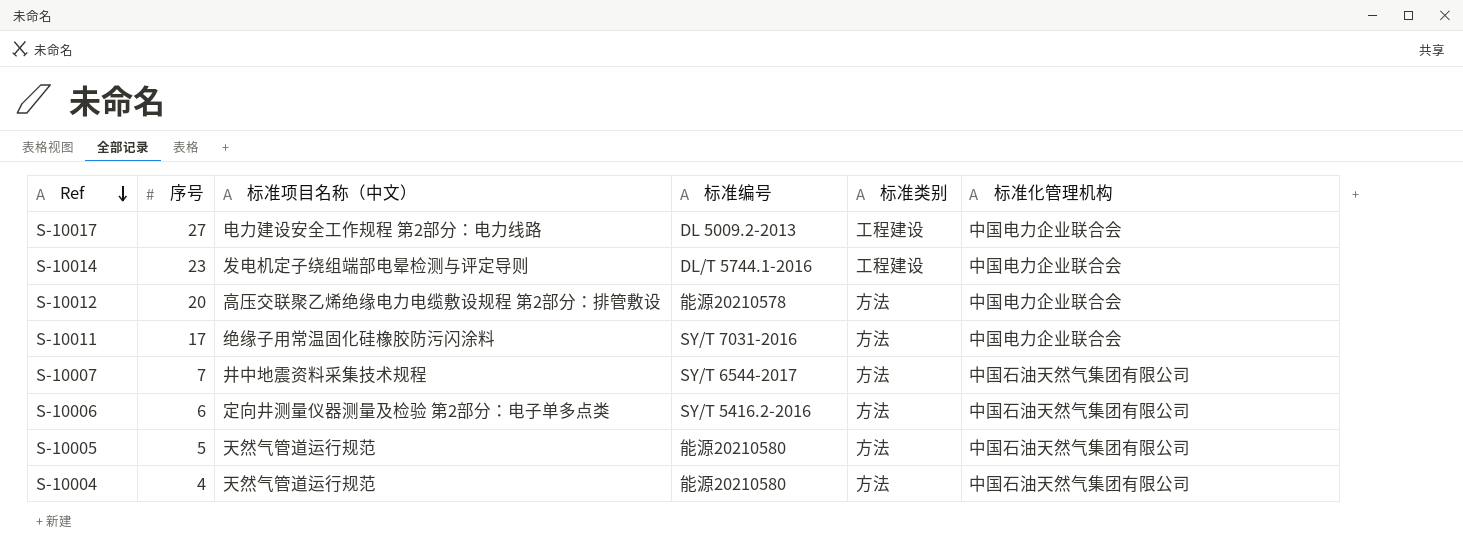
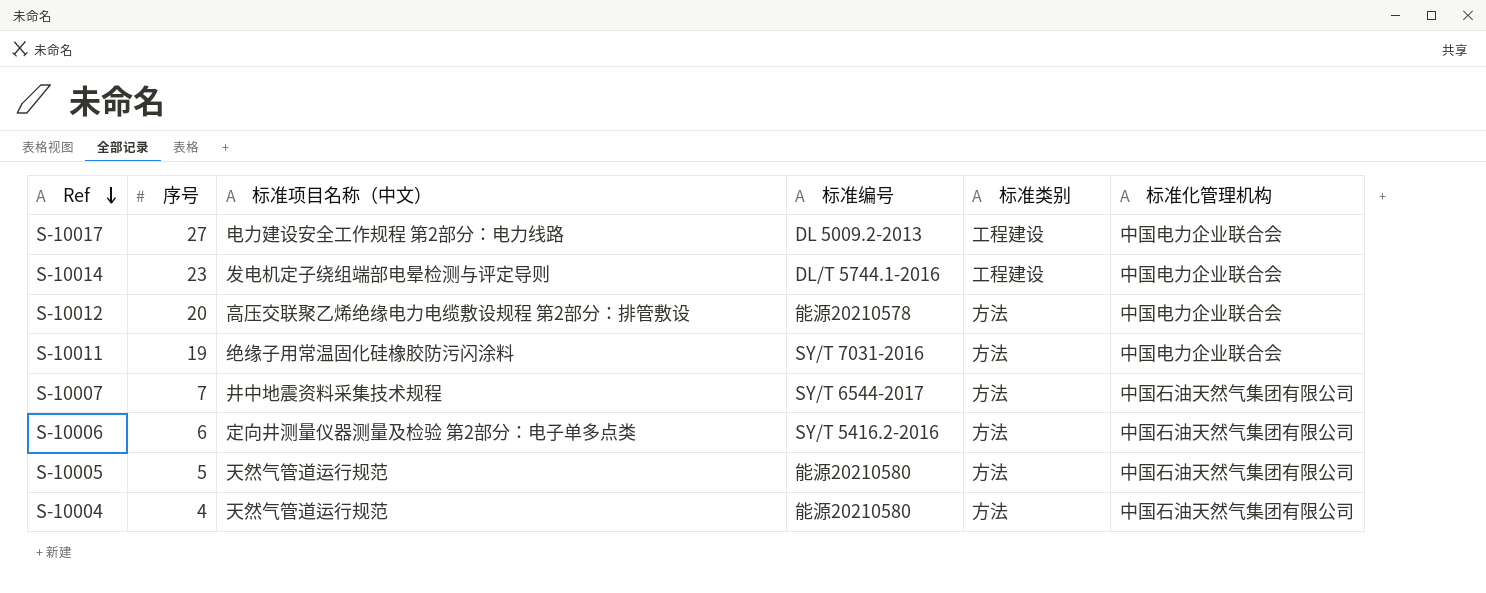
S-10011 | 序号: 17 -> 19

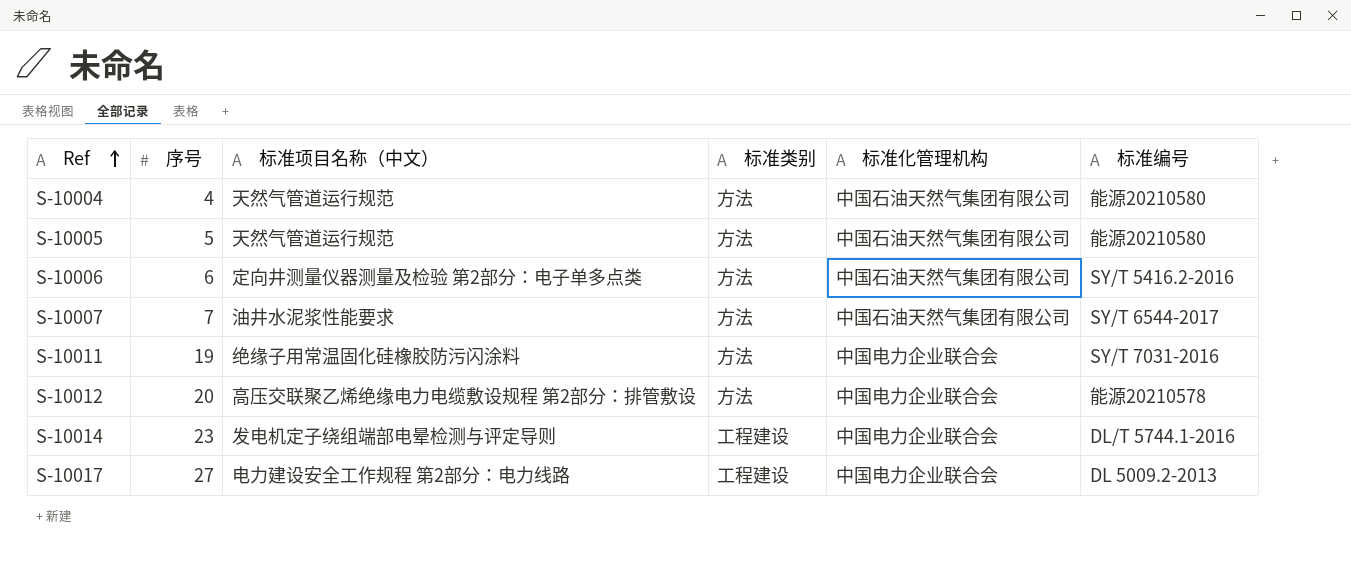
row order: Ref descending -> Ref ascending
column 标准编号 | position: 4 -> 6
S-10007 | 标准项目名称（中文）: 井中地震资料采集技术规程 -> 油井水泥浆性能要求

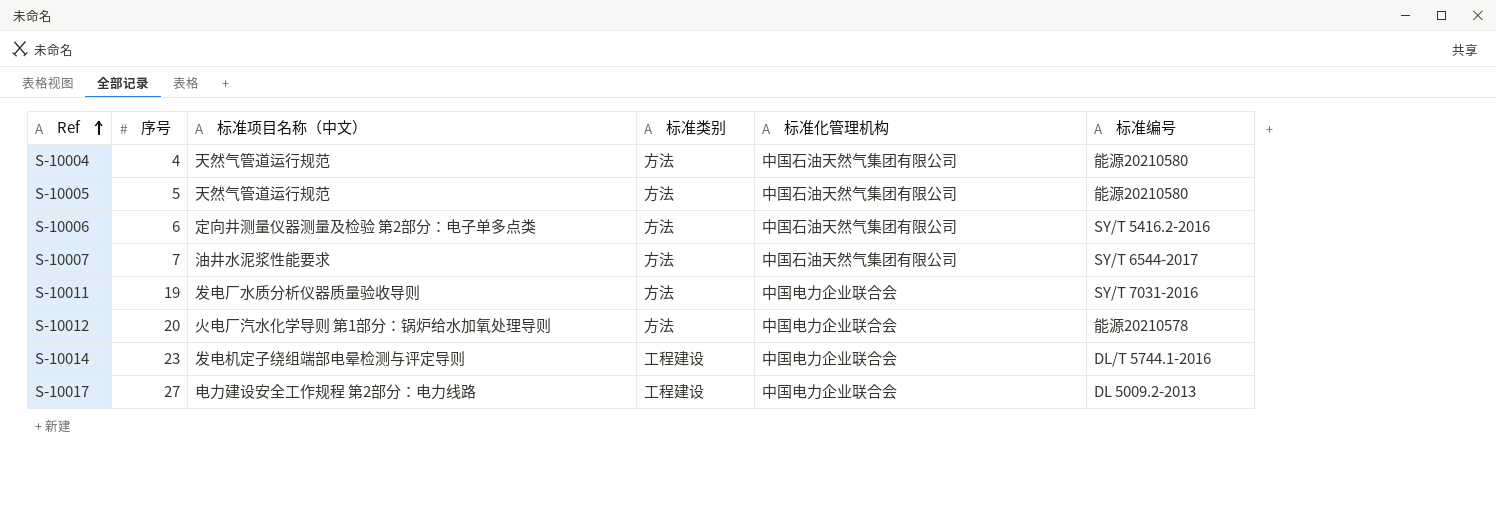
S-10011 | 标准项目名称（中文）: 绝缘子用常温固化硅橡胶防污闪涂料 -> 发电厂水质分析仪器质量验收导则
S-10012 | 标准项目名称（中文）: 高压交联聚乙烯绝缘电力电缆敷设规程 第2部分：排管敷设 -> 火电厂汽水化学导则 第1部分：锅炉给水加氧处理导则

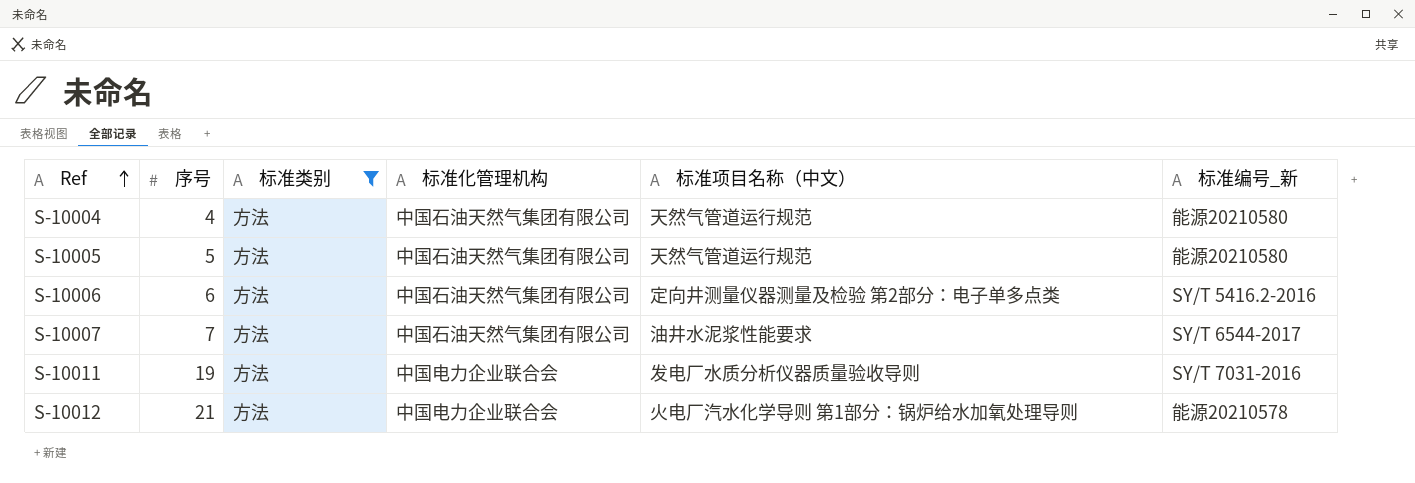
filter: none -> 标准类别 = 方法
column 标准项目名称（中文） | position: 3 -> 5
column name: 标准编号 -> 标准编号_新
S-10012 | 序号: 20 -> 21

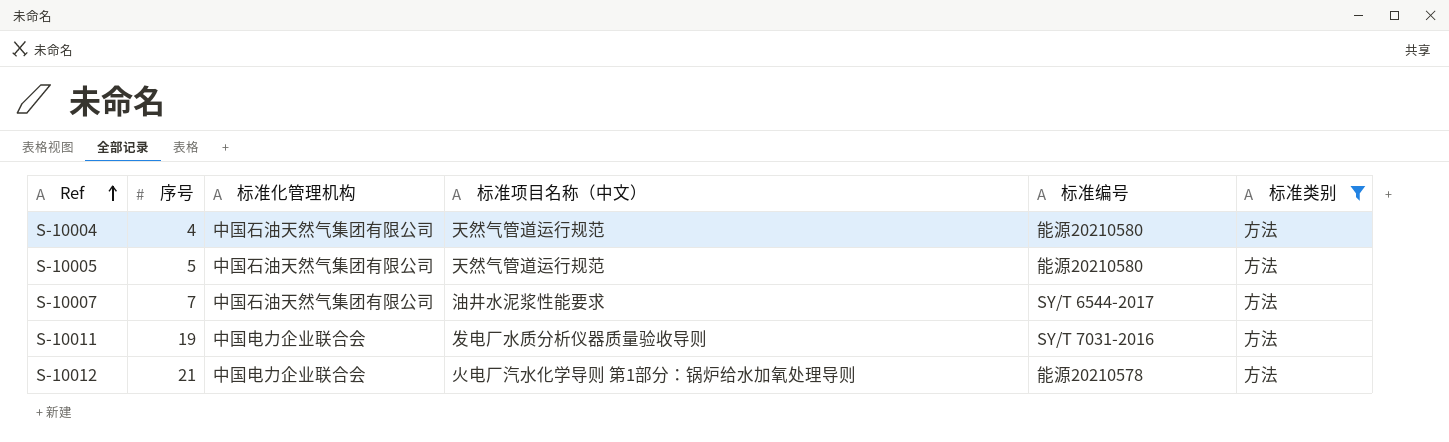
column name: 标准编号_新 -> 标准编号
column 标准类别 | position: 3 -> 6
row S-10006: 6 | 方法 | 中国石油天然气集团有限公司 | 定向井测量仪器测量及检验 第2部分：电子单多点类 | SY/T 5416.2-2016 -> none

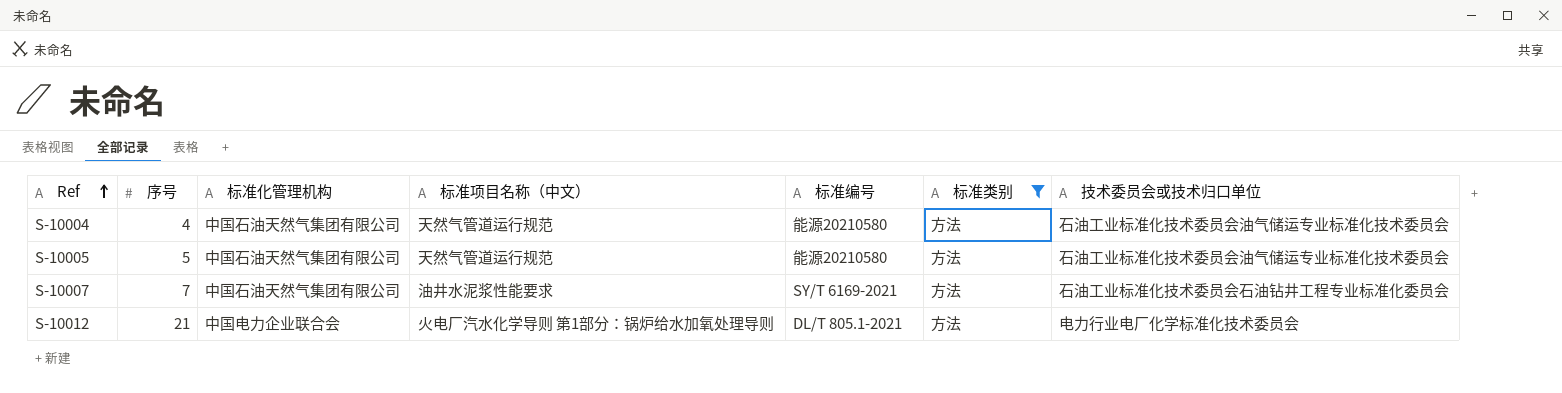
column 技术委员会或技术归口单位 | position: none -> 7
row S-10011: 19 | 中国电力企业联合会 | 发电厂水质分析仪器质量验收导则 | SY/T 7031-2016 | 方法 -> none
S-10007 | 标准编号: SY/T 6544-2017 -> SY/T 6169-2021
S-10012 | 标准编号: 能源20210578 -> DL/T 805.1-2021

